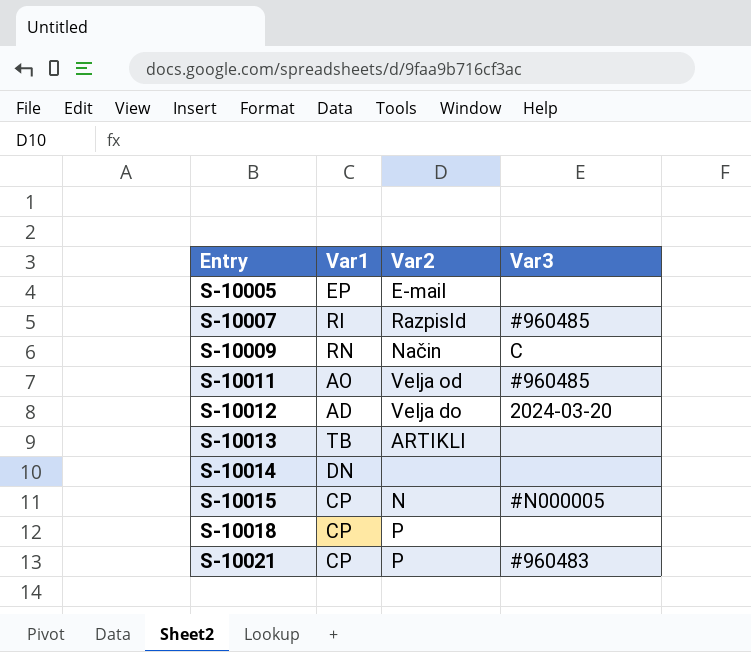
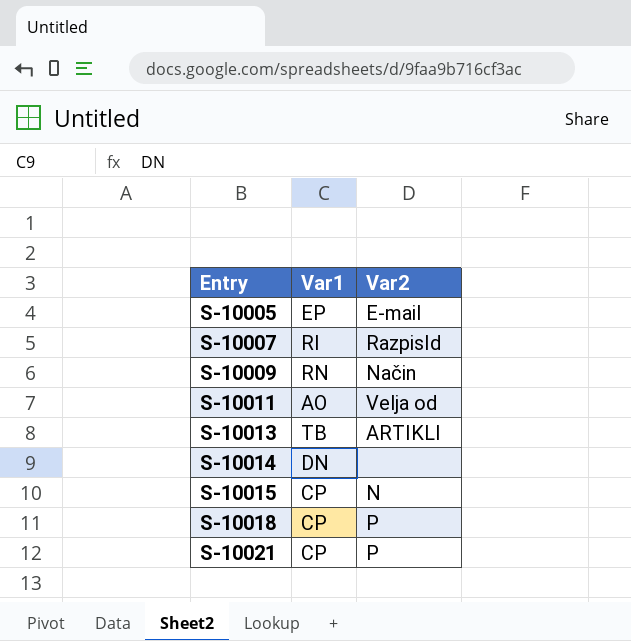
column Var3 | position: 4 -> none
row S-10012: AD | Velja do | 2024-03-20 -> none

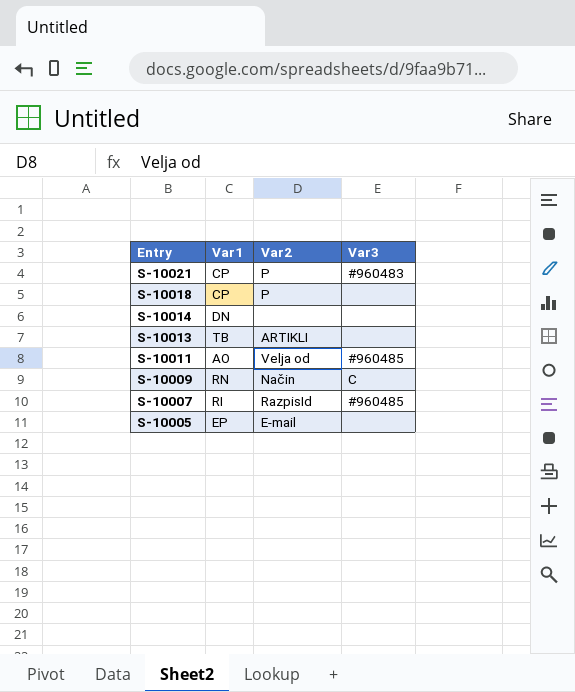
row order: Entry ascending -> Entry descending
column Var3 | position: none -> 4
row S-10015: CP | N -> none

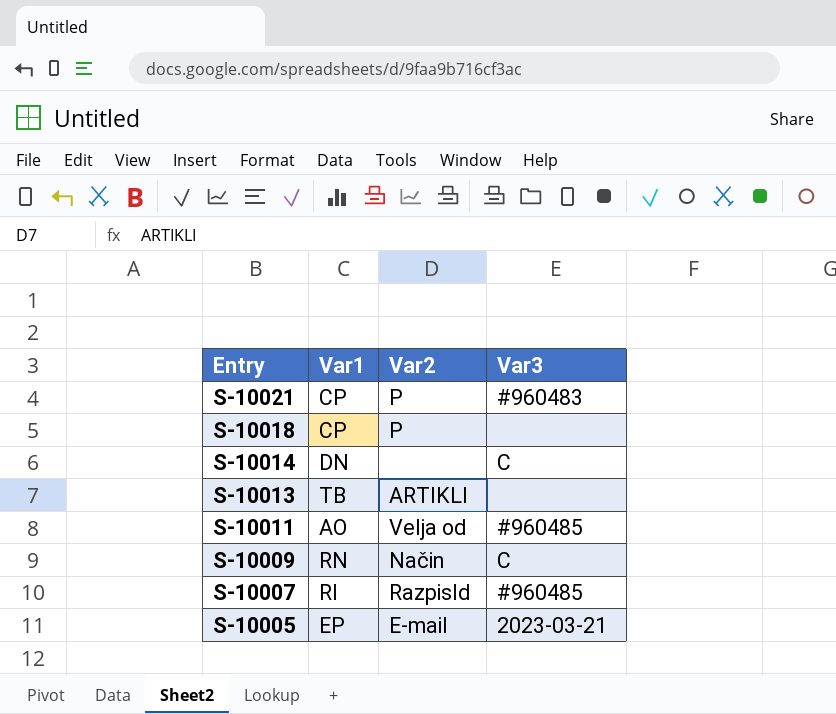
S-10014 | Var3: none -> C
S-10005 | Var3: none -> 2023-03-21

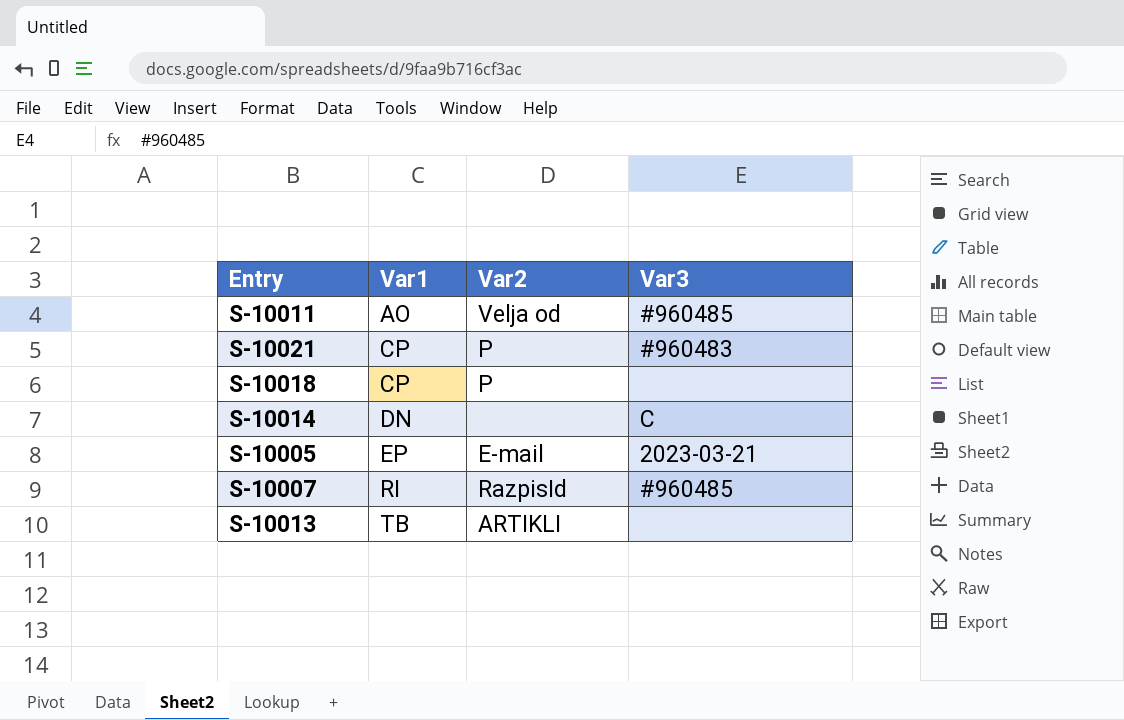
row order: Entry descending -> Var1 ascending
row S-10009: RN | Način | C -> none

